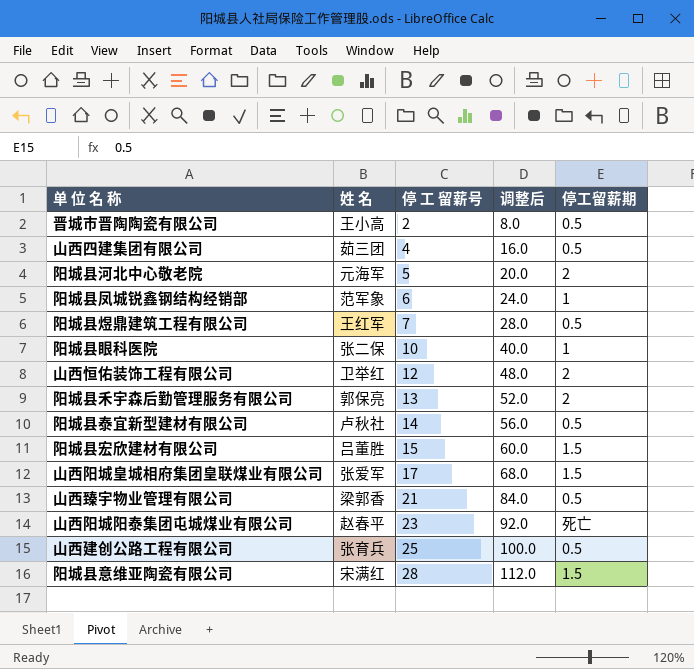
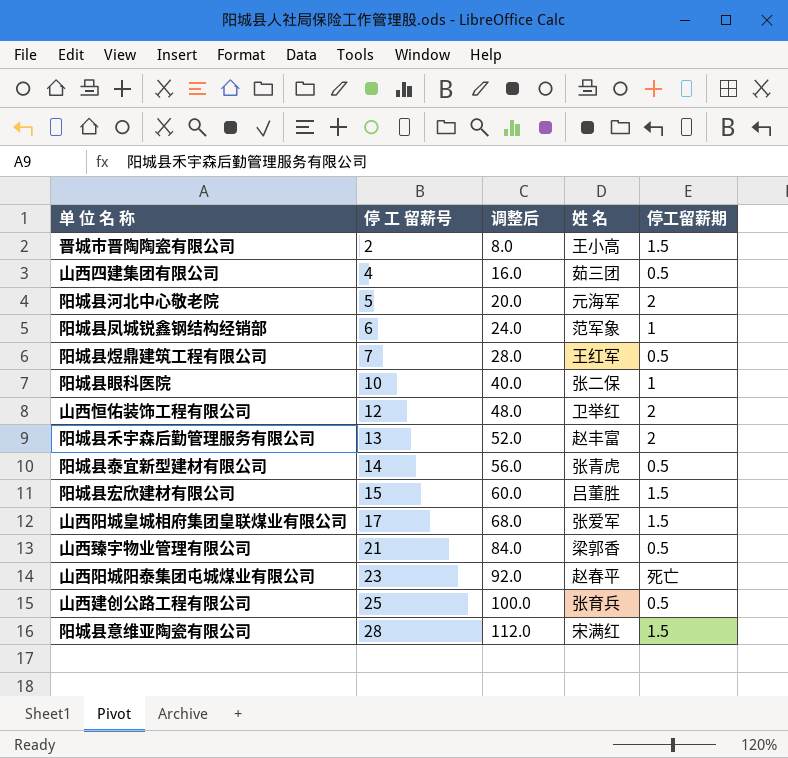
column 姓 名 | position: 2 -> 4
晋城市晋陶陶瓷有限公司 | 停工留薪期: 0.5 -> 1.5
阳城县禾宇森后勤管理服务有限公司 | 姓 名: 郭保亮 -> 赵丰富
阳城县泰宜新型建材有限公司 | 姓 名: 卢秋社 -> 张青虎

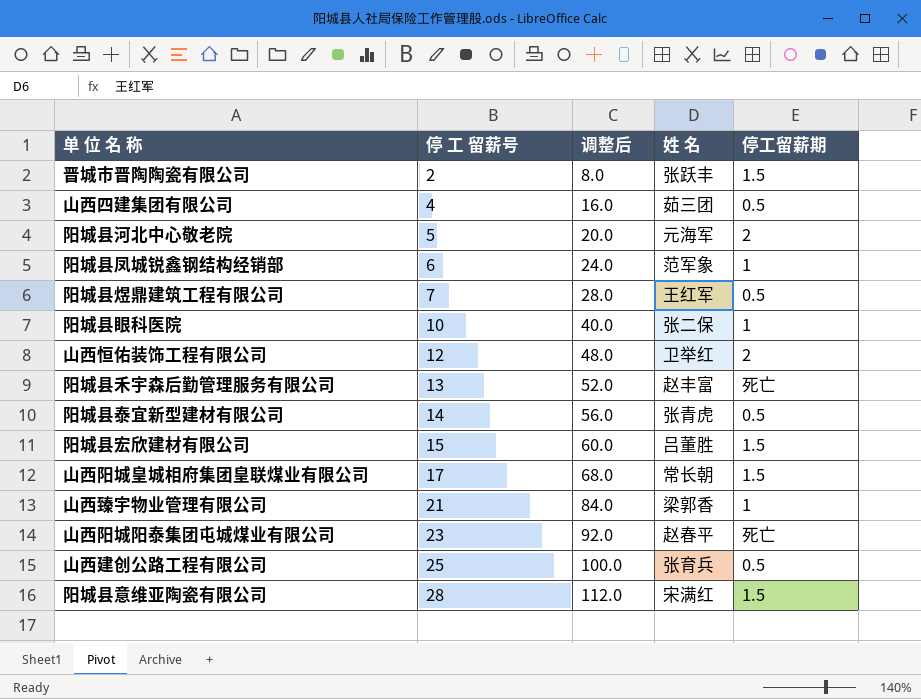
晋城市晋陶陶瓷有限公司 | 姓 名: 王小高 -> 张跃丰
阳城县禾宇森后勤管理服务有限公司 | 停工留薪期: 2 -> 死亡
山西阳城皇城相府集团皇联煤业有限公司 | 姓 名: 张爱军 -> 常长朝
山西臻宇物业管理有限公司 | 停工留薪期: 0.5 -> 1

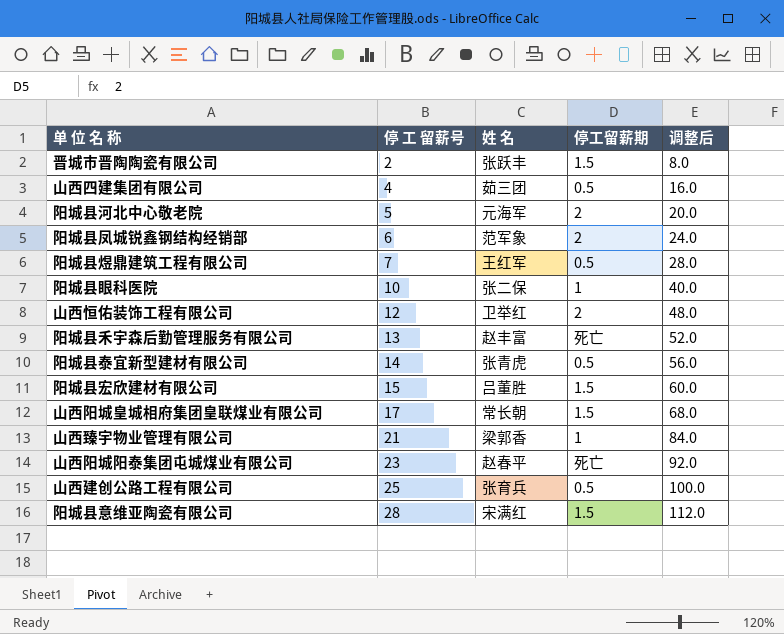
column 调整后 | position: 3 -> 5
阳城县凤城锐鑫钢结构经销部 | 停工留薪期: 1 -> 2

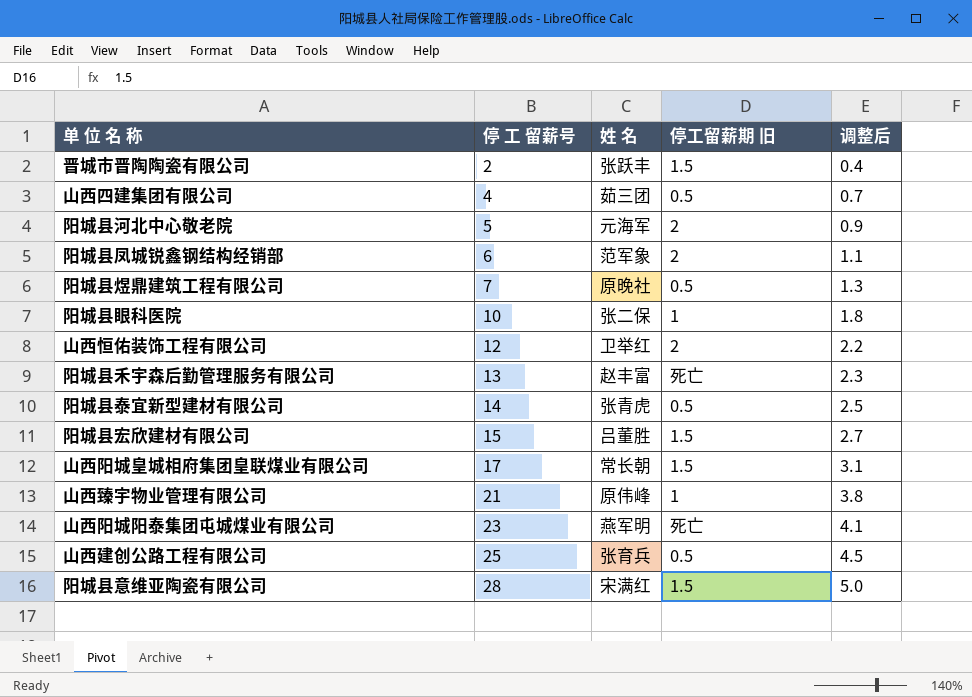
column name: 停工留薪期 -> 停工留薪期 旧
column 调整后 | formula: [停 工 留薪号] * 4 -> [停 工 留薪号] * 0.18
阳城县煜鼎建筑工程有限公司 | 姓 名: 王红军 -> 原晚社
山西臻宇物业管理有限公司 | 姓 名: 梁郭香 -> 原伟峰
山西阳城阳泰集团屯城煤业有限公司 | 姓 名: 赵春平 -> 燕军明

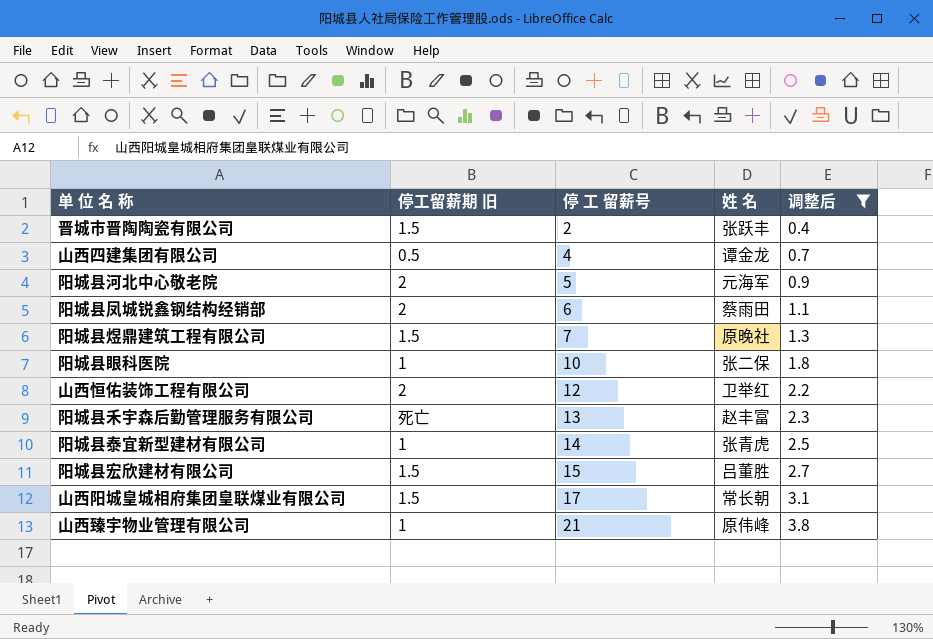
filter: none -> 调整后 <= 3.8
column 停工留薪期 旧 | position: 4 -> 2
山西四建集团有限公司 | 姓 名: 茹三团 -> 谭金龙
阳城县凤城锐鑫钢结构经销部 | 姓 名: 范军象 -> 蔡雨田
阳城县煜鼎建筑工程有限公司 | 停工留薪期 旧: 0.5 -> 1.5
阳城县泰宜新型建材有限公司 | 停工留薪期 旧: 0.5 -> 1

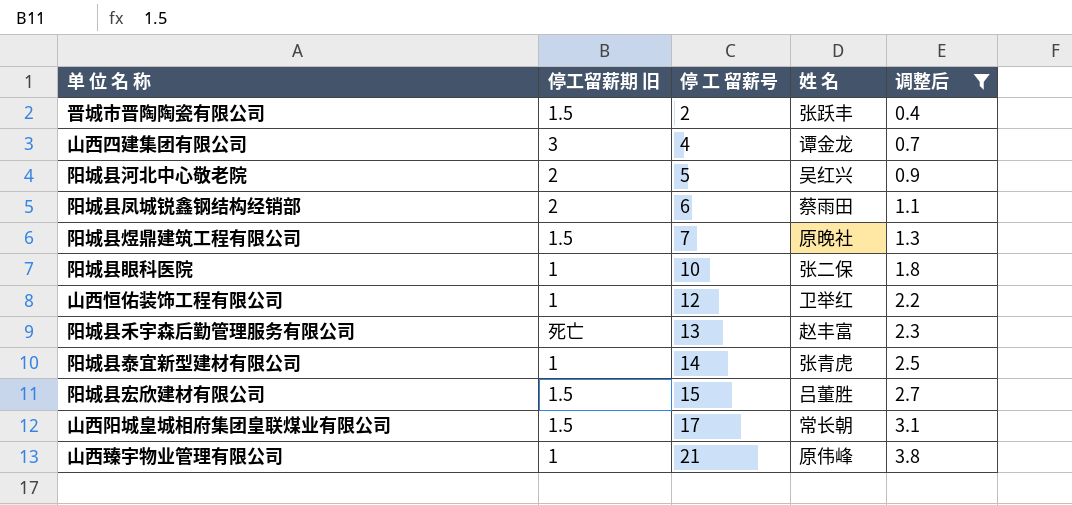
山西四建集团有限公司 | 停工留薪期 旧: 0.5 -> 3
阳城县河北中心敬老院 | 姓 名: 元海军 -> 吴红兴
山西恒佑装饰工程有限公司 | 停工留薪期 旧: 2 -> 1

